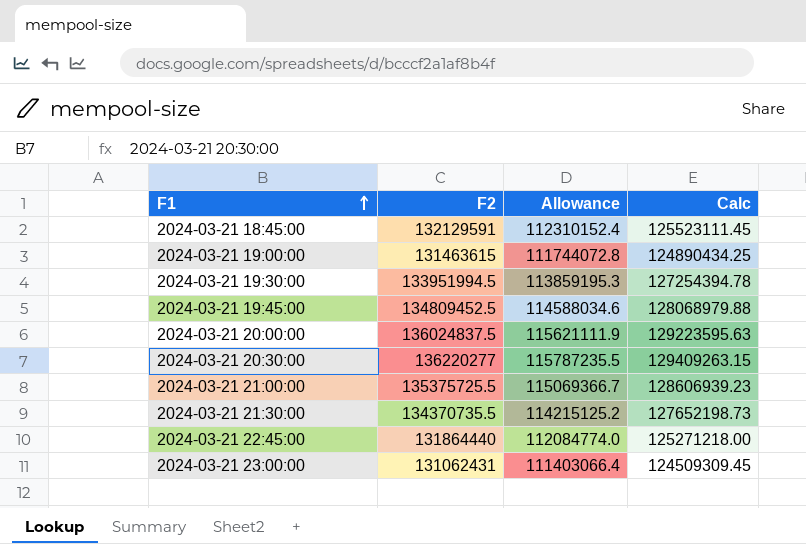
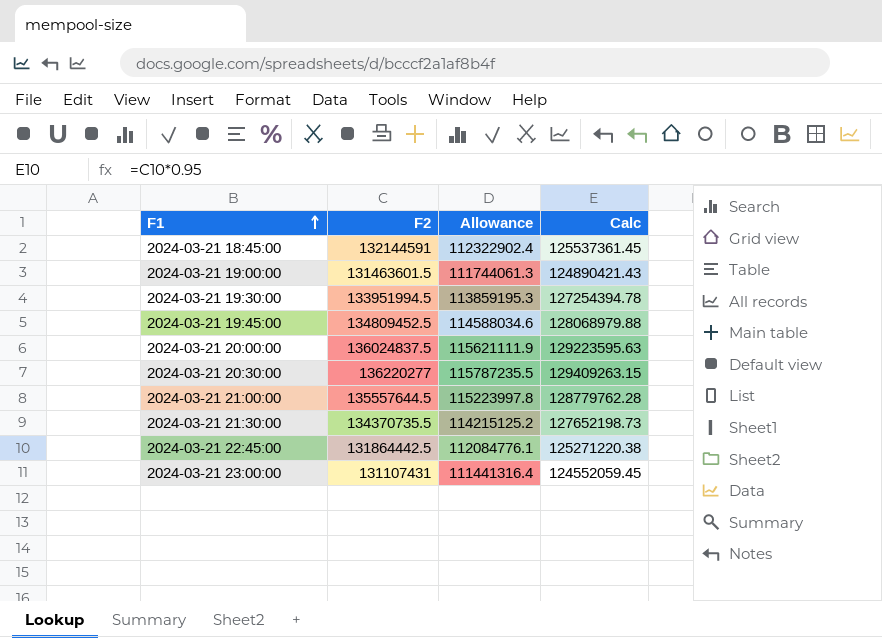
2024-03-21 18:45:00 | F2: 132129591 -> 132144591
2024-03-21 18:45:00 | Allowance: 112310152.4 -> 112322902.4
2024-03-21 18:45:00 | Calc: 125523111.45 -> 125537361.45
2024-03-21 19:00:00 | F2: 131463615 -> 131463601.5
2024-03-21 19:00:00 | Allowance: 111744072.8 -> 111744061.3
2024-03-21 19:00:00 | Calc: 124890434.25 -> 124890421.43
2024-03-21 21:00:00 | F2: 135375725.5 -> 135557644.5
2024-03-21 21:00:00 | Allowance: 115069366.7 -> 115223997.8
2024-03-21 21:00:00 | Calc: 128606939.23 -> 128779762.28
2024-03-21 22:45:00 | F2: 131864440 -> 131864442.5
2024-03-21 22:45:00 | Allowance: 112084774.0 -> 112084776.1
2024-03-21 22:45:00 | Calc: 125271218.00 -> 125271220.38
2024-03-21 23:00:00 | F2: 131062431 -> 131107431
2024-03-21 23:00:00 | Allowance: 111403066.4 -> 111441316.4
2024-03-21 23:00:00 | Calc: 124509309.45 -> 124552059.45

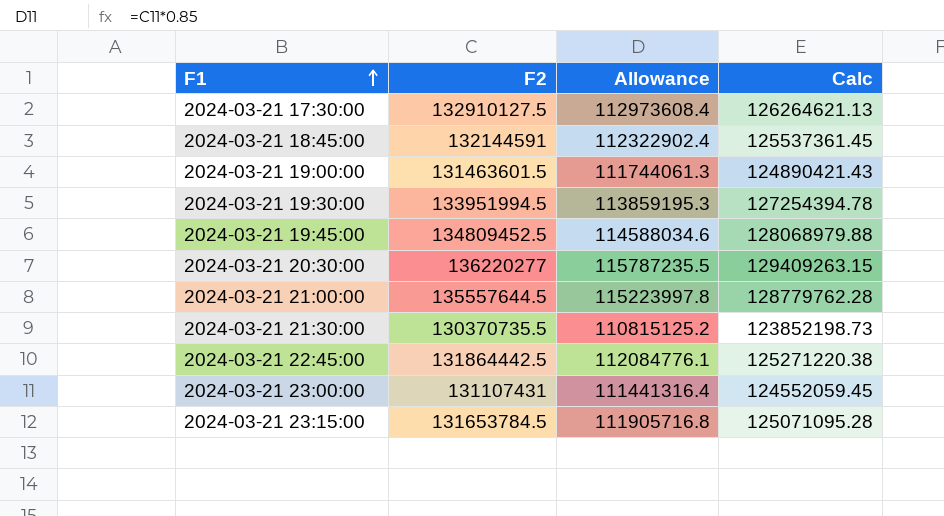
row 2024-03-21 20:00:00: 136024837.5 | 115621111.9 | 129223595.63 -> none
row 2024-03-21 17:30:00: none -> 132910127.5 | 112973608.4 | 126264621.13
2024-03-21 21:30:00 | F2: 134370735.5 -> 130370735.5
2024-03-21 21:30:00 | Allowance: 114215125.2 -> 110815125.2
2024-03-21 21:30:00 | Calc: 127652198.73 -> 123852198.73
row 2024-03-21 23:15:00: none -> 131653784.5 | 111905716.8 | 125071095.28

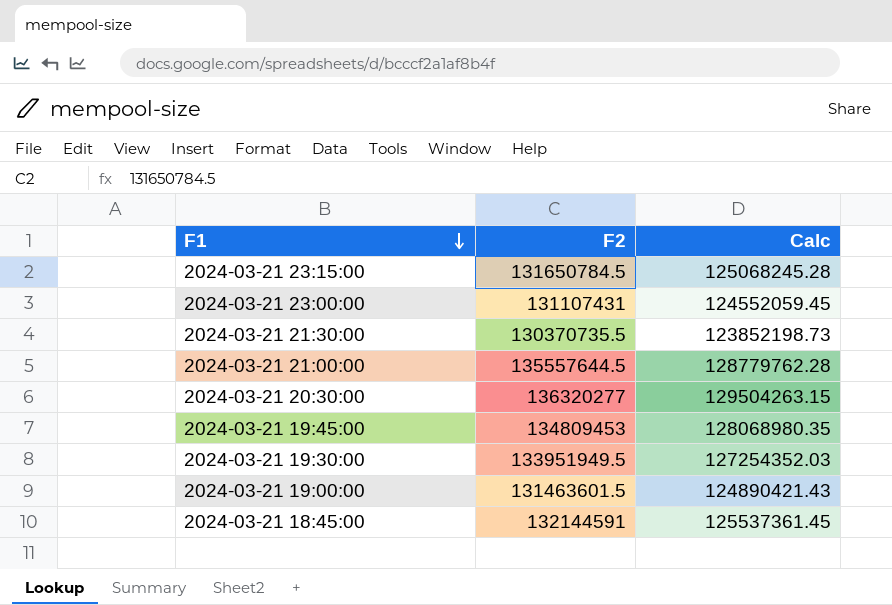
row order: F1 ascending -> F1 descending
column Allowance | formula: [F2] * 0.85 -> none
row 2024-03-21 17:30:00: 132910127.5 | 112973608.4 | 126264621.13 -> none
row 2024-03-21 22:45:00: 131864442.5 | 112084776.1 | 125271220.38 -> none
2024-03-21 23:15:00 | F2: 131653784.5 -> 131650784.5
2024-03-21 23:15:00 | Calc: 125071095.28 -> 125068245.28
2024-03-21 20:30:00 | F2: 136220277 -> 136320277
2024-03-21 20:30:00 | Calc: 129409263.15 -> 129504263.15
2024-03-21 19:45:00 | F2: 134809452.5 -> 134809453
2024-03-21 19:45:00 | Calc: 128068979.88 -> 128068980.35
2024-03-21 19:30:00 | F2: 133951994.5 -> 133951949.5
2024-03-21 19:30:00 | Calc: 127254394.78 -> 127254352.03

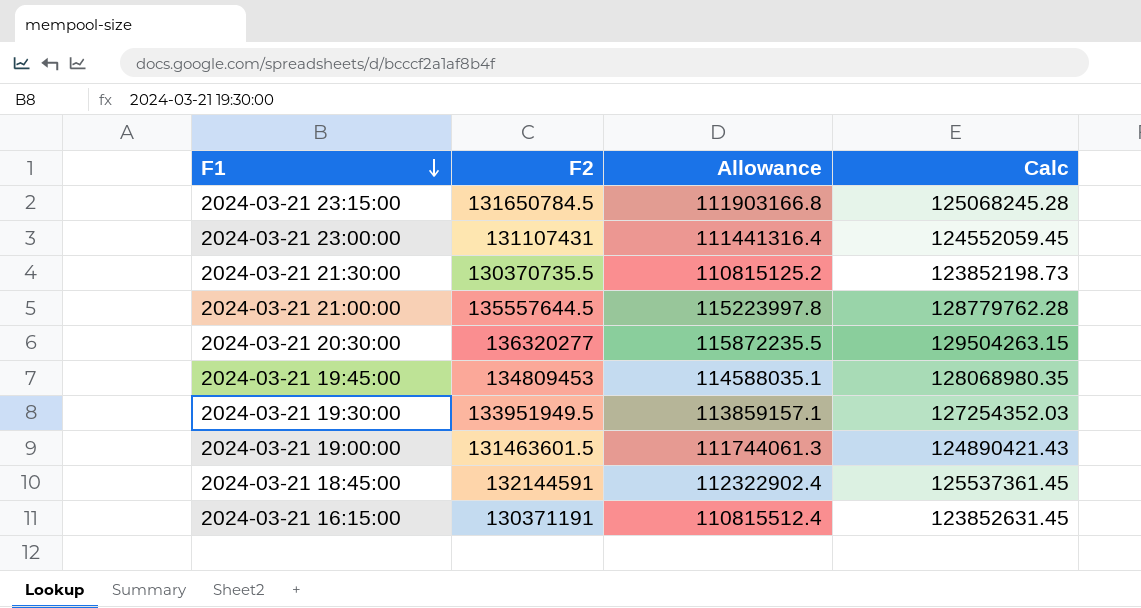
column Allowance | formula: none -> [F2] * 0.85
row 2024-03-21 16:15:00: none -> 130371191 | 110815512.4 | 123852631.45

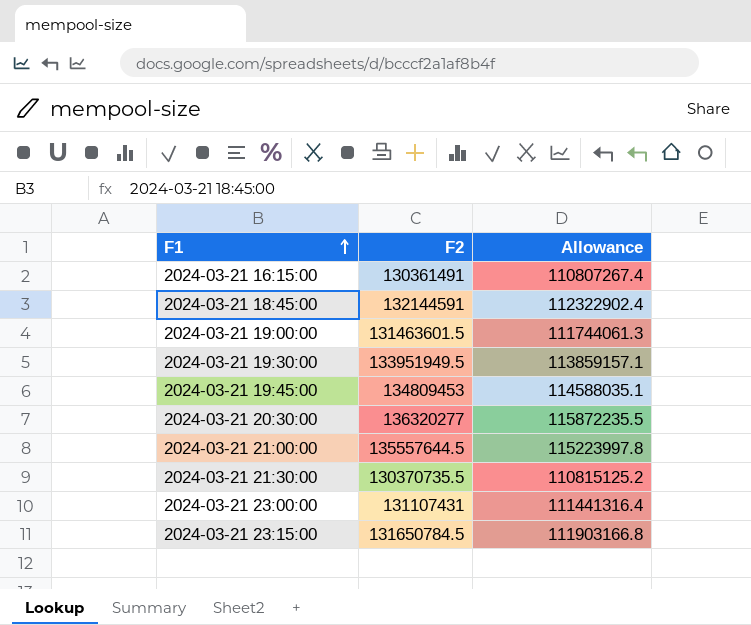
row order: F1 descending -> F1 ascending
column Calc | formula: [F2] * 0.95 -> none
2024-03-21 16:15:00 | F2: 130371191 -> 130361491
2024-03-21 16:15:00 | Allowance: 110815512.4 -> 110807267.4

